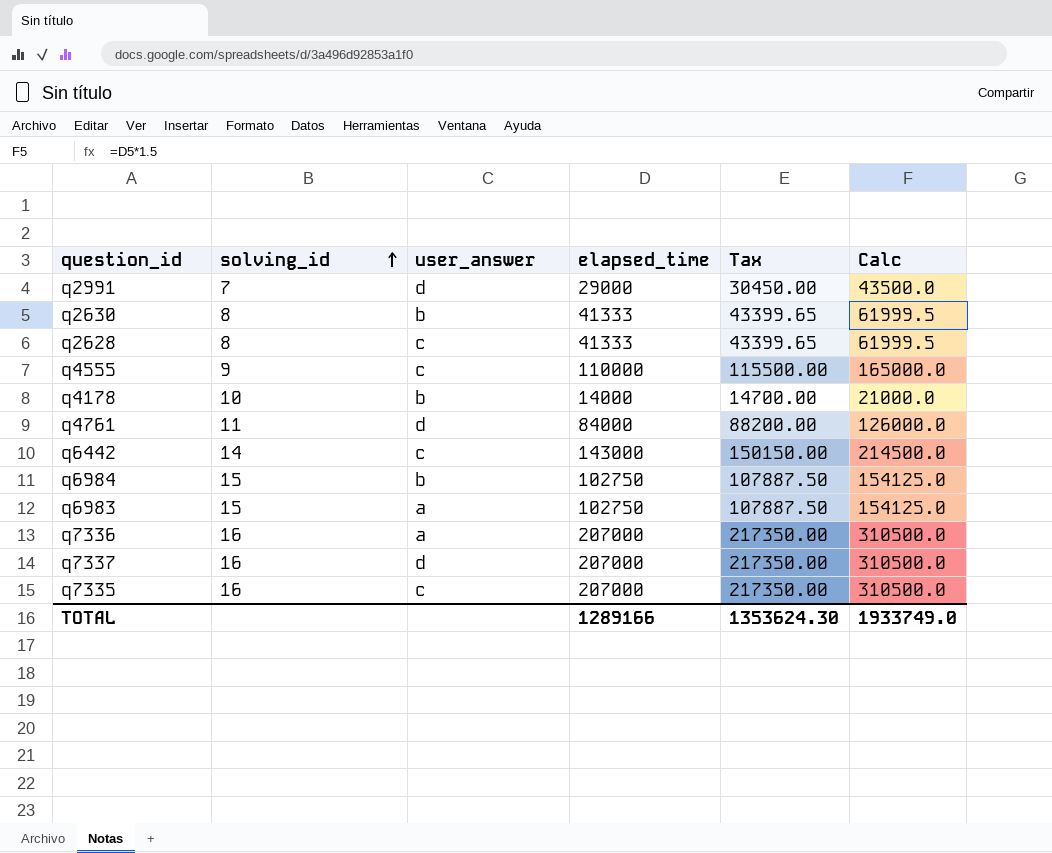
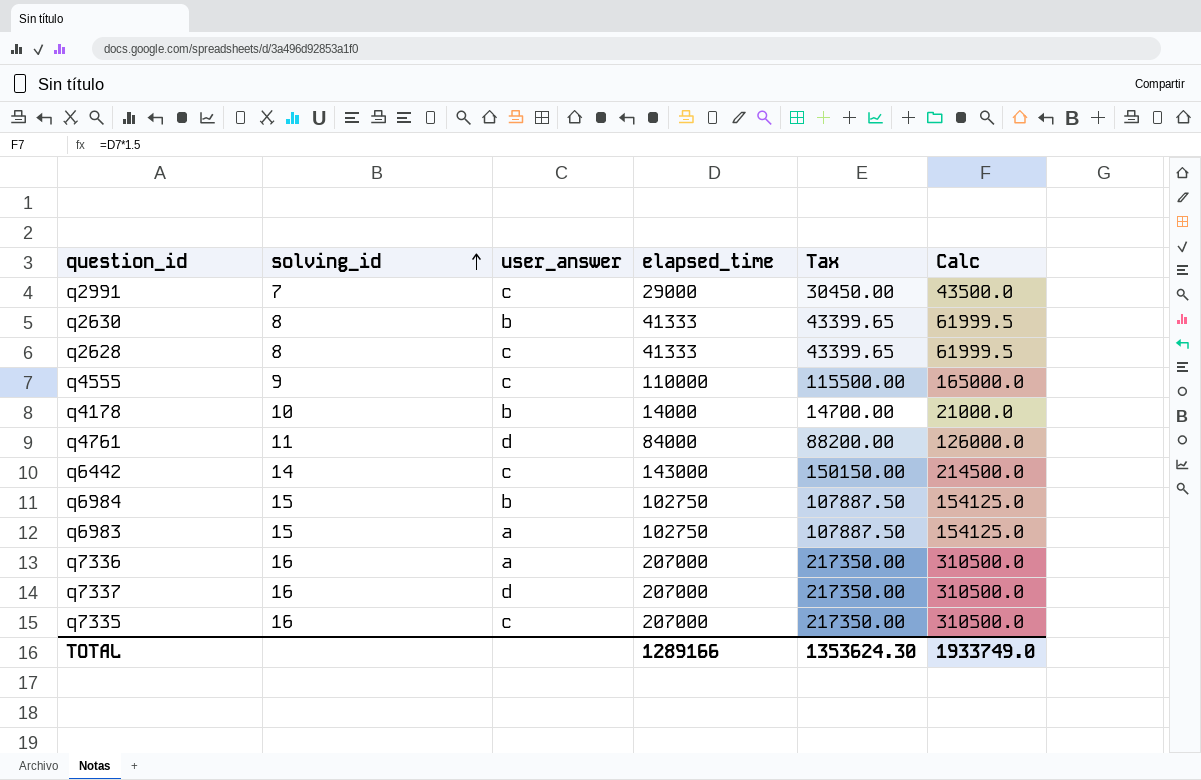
q2991 | user_answer: d -> c

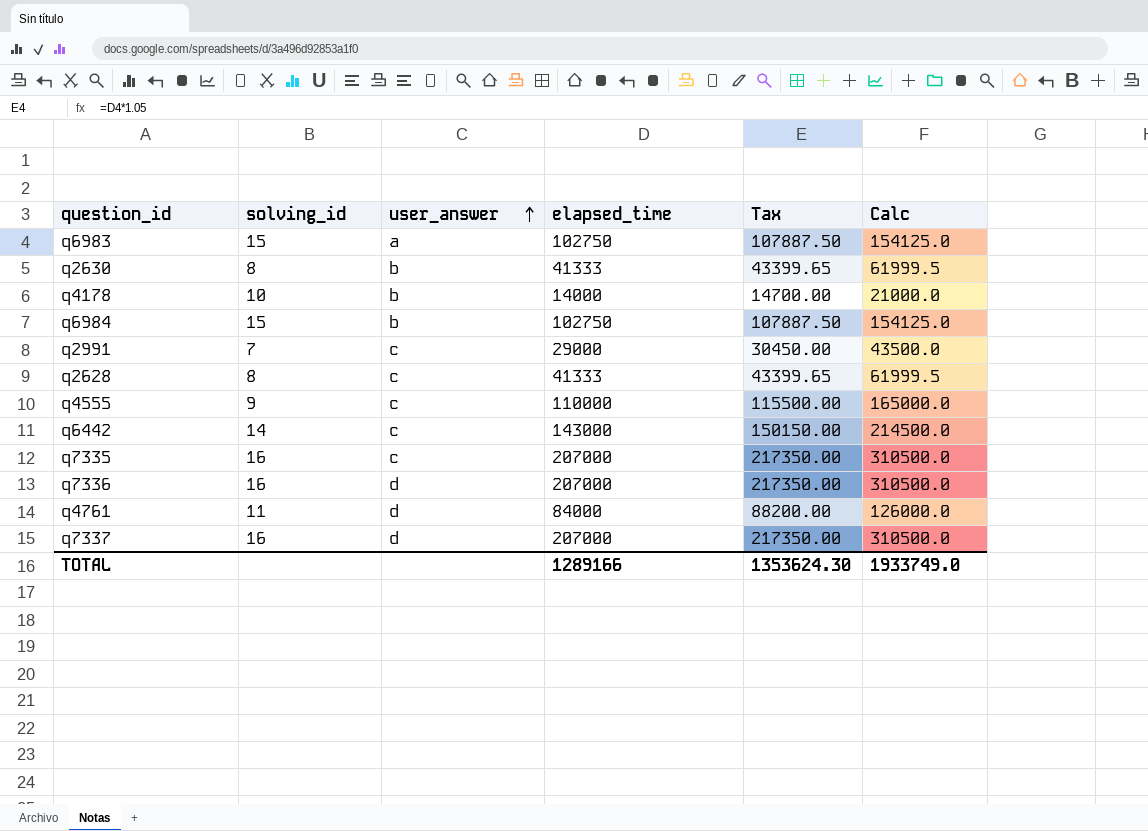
row order: solving_id ascending -> user_answer ascending
q7336 | user_answer: a -> d

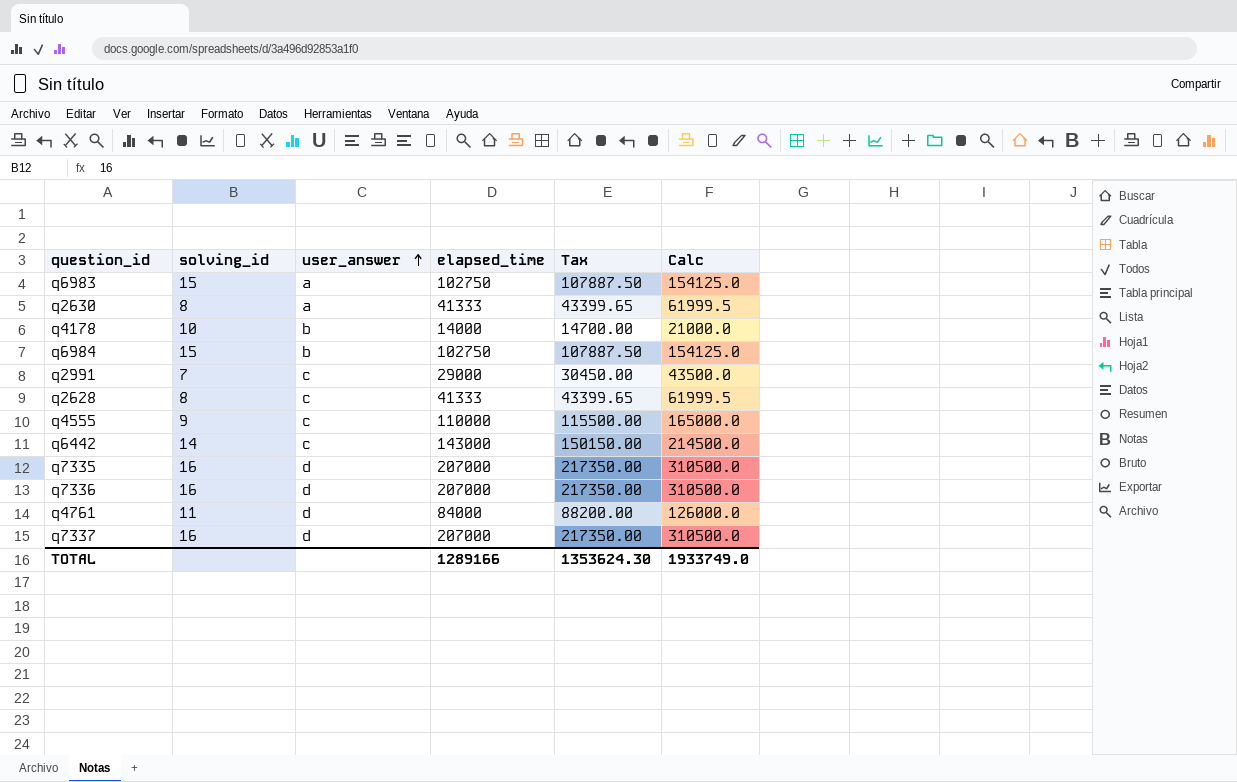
q2630 | user_answer: b -> a
q7335 | user_answer: c -> d

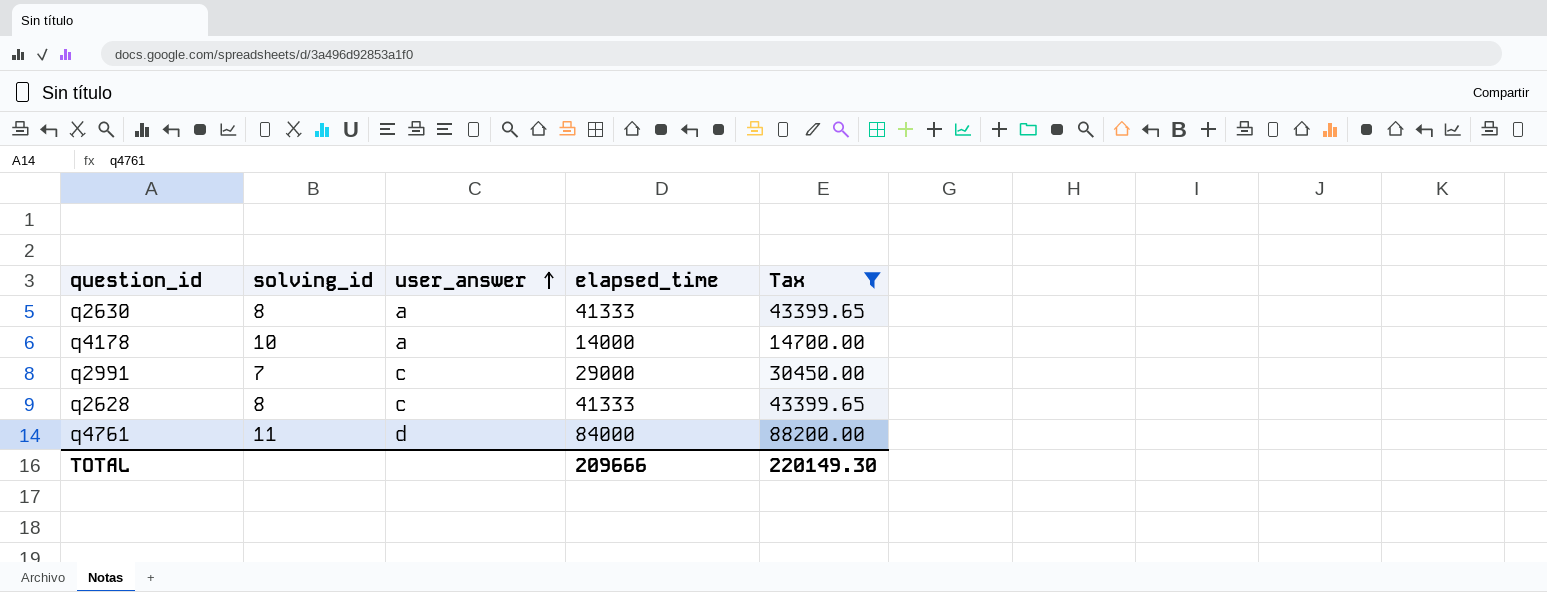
filter: none -> Tax <= 88200.00
column Calc | formula: [elapsed_time] * 1.5 -> none
q4178 | user_answer: b -> a
TOTAL | elapsed_time: 1289166 -> 209666
TOTAL | Tax: 1353624.30 -> 220149.30

